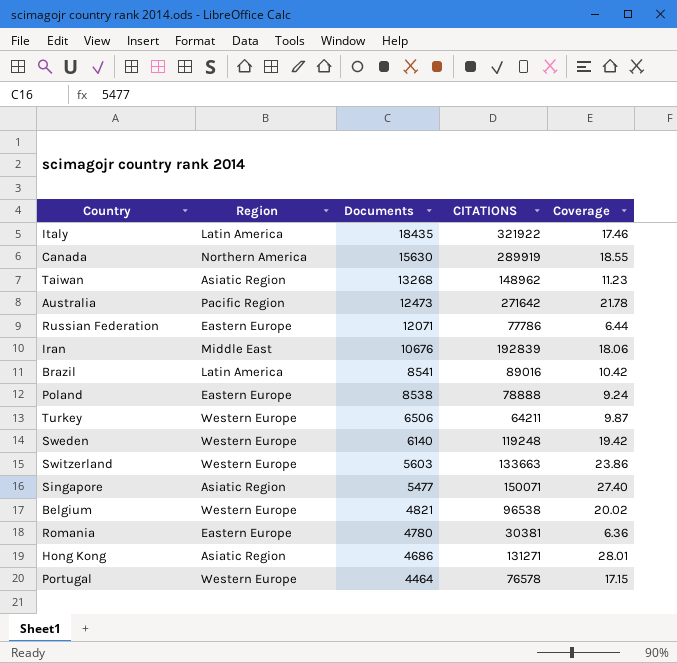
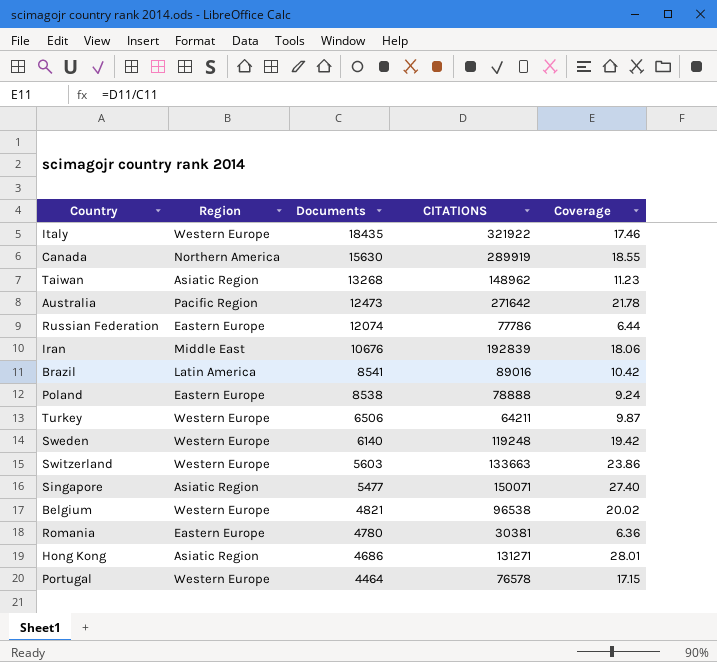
Italy | Region: Latin America -> Western Europe
Russian Federation | Documents: 12071 -> 12074

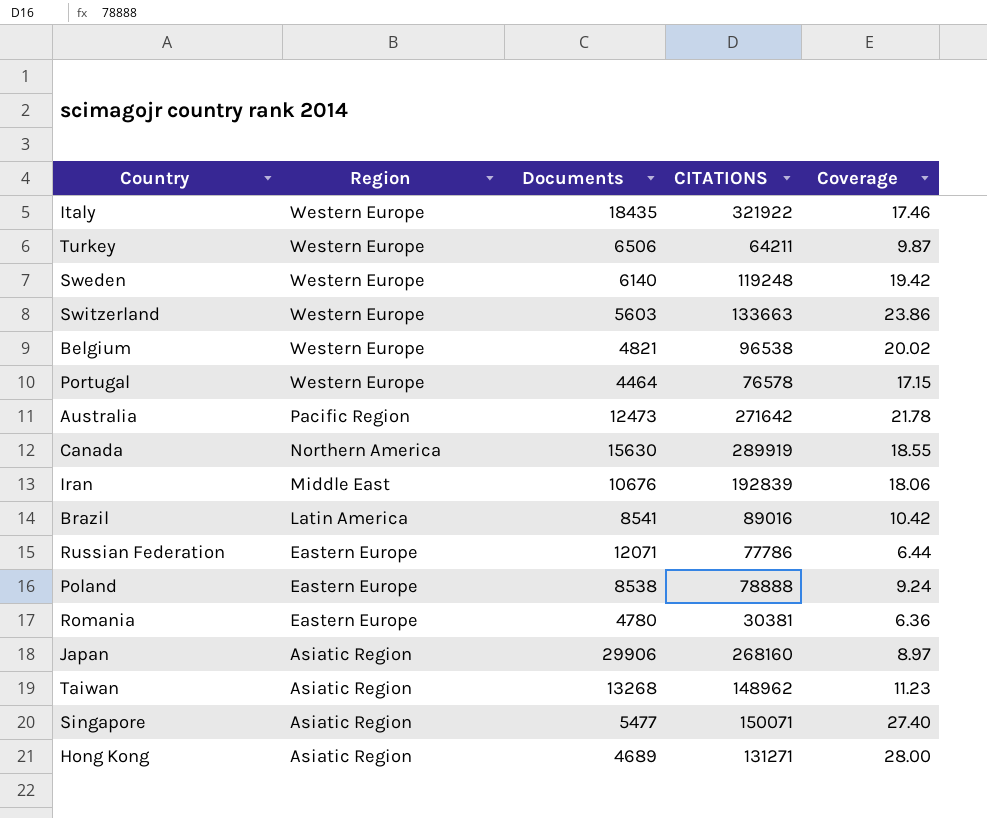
row order: Documents descending -> Region descending
Russian Federation | Documents: 12074 -> 12071
row Japan: none -> Asiatic Region | 29906 | 268160 | 8.97
Hong Kong | Documents: 4686 -> 4689
Hong Kong | Coverage: 28.01 -> 28.00

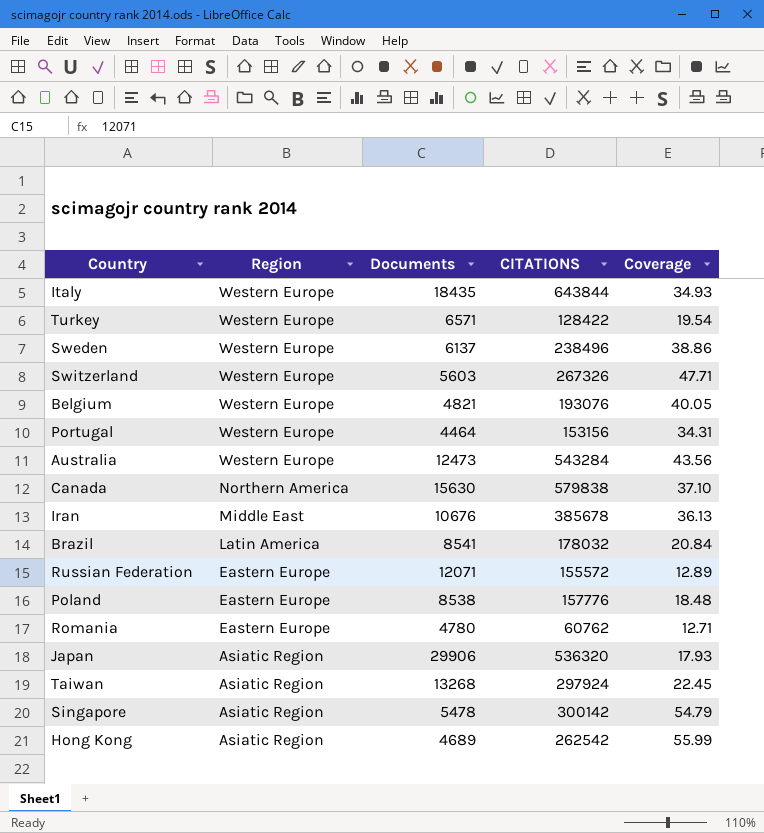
Italy | CITATIONS: 321922 -> 643844
Italy | Coverage: 17.46 -> 34.93
Turkey | Documents: 6506 -> 6571
Turkey | CITATIONS: 64211 -> 128422
Turkey | Coverage: 9.87 -> 19.54
Sweden | Documents: 6140 -> 6137
Sweden | CITATIONS: 119248 -> 238496
Sweden | Coverage: 19.42 -> 38.86
Switzerland | CITATIONS: 133663 -> 267326
Switzerland | Coverage: 23.86 -> 47.71
Belgium | CITATIONS: 96538 -> 193076
Belgium | Coverage: 20.02 -> 40.05
Portugal | CITATIONS: 76578 -> 153156
Portugal | Coverage: 17.15 -> 34.31
Australia | Region: Pacific Region -> Western Europe
Australia | CITATIONS: 271642 -> 543284
Australia | Coverage: 21.78 -> 43.56
Canada | CITATIONS: 289919 -> 579838
Canada | Coverage: 18.55 -> 37.10
Iran | CITATIONS: 192839 -> 385678
Iran | Coverage: 18.06 -> 36.13
Brazil | CITATIONS: 89016 -> 178032
Brazil | Coverage: 10.42 -> 20.84
Russian Federation | CITATIONS: 77786 -> 155572
Russian Federation | Coverage: 6.44 -> 12.89
Poland | CITATIONS: 78888 -> 157776
Poland | Coverage: 9.24 -> 18.48
Romania | CITATIONS: 30381 -> 60762
Romania | Coverage: 6.36 -> 12.71
Japan | CITATIONS: 268160 -> 536320
Japan | Coverage: 8.97 -> 17.93
Taiwan | CITATIONS: 148962 -> 297924
Taiwan | Coverage: 11.23 -> 22.45
Singapore | Documents: 5477 -> 5478
Singapore | CITATIONS: 150071 -> 300142
Singapore | Coverage: 27.40 -> 54.79
Hong Kong | CITATIONS: 131271 -> 262542
Hong Kong | Coverage: 28.00 -> 55.99

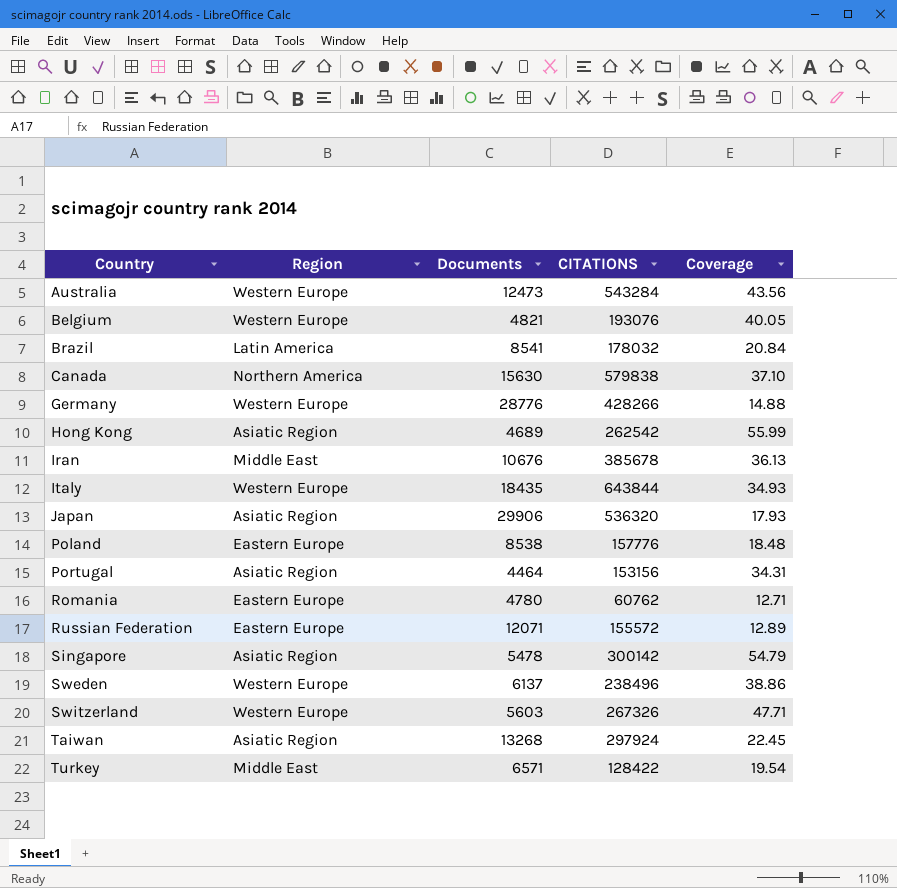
row order: Region descending -> Country ascending
row Germany: none -> Western Europe | 28776 | 428266 | 14.88
Portugal | Region: Western Europe -> Asiatic Region
Turkey | Region: Western Europe -> Middle East

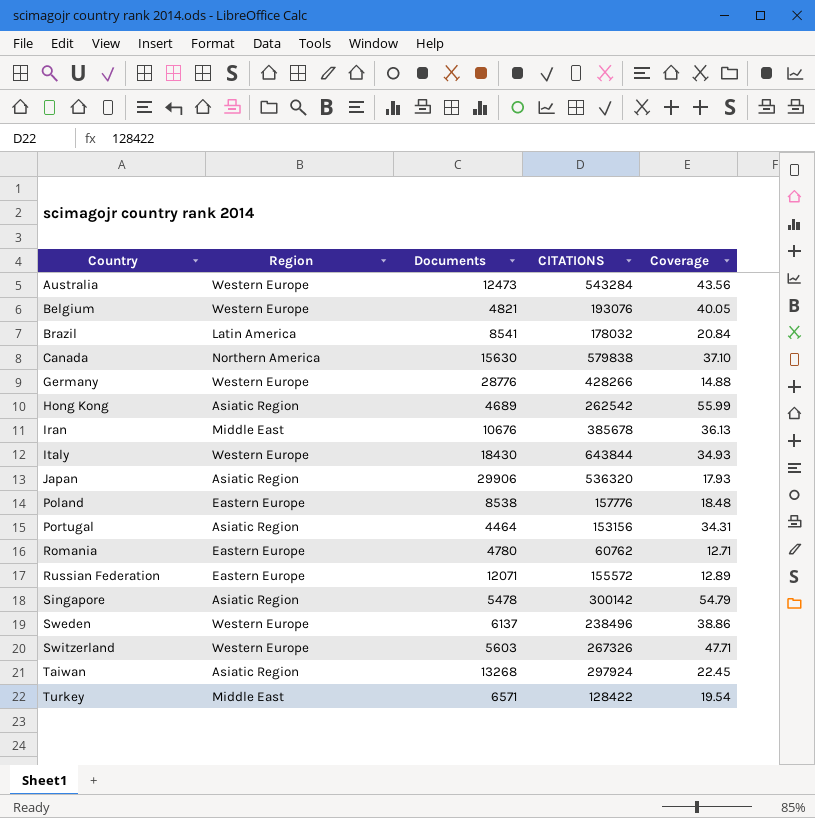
Italy | Documents: 18435 -> 18430

